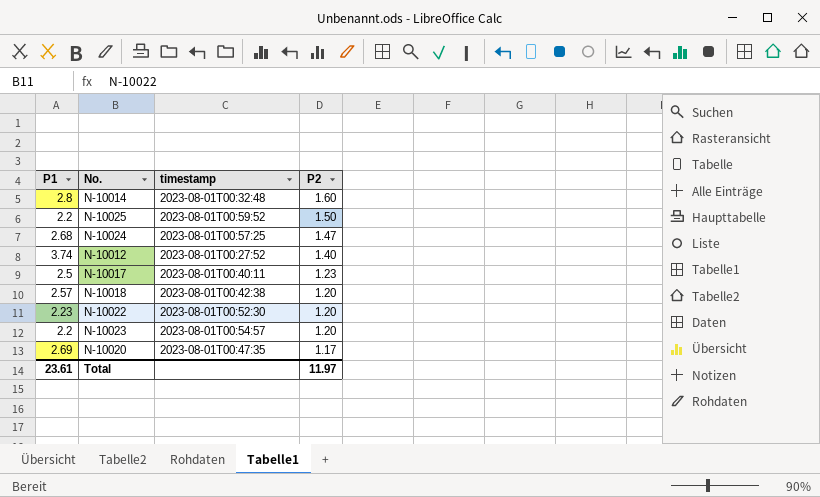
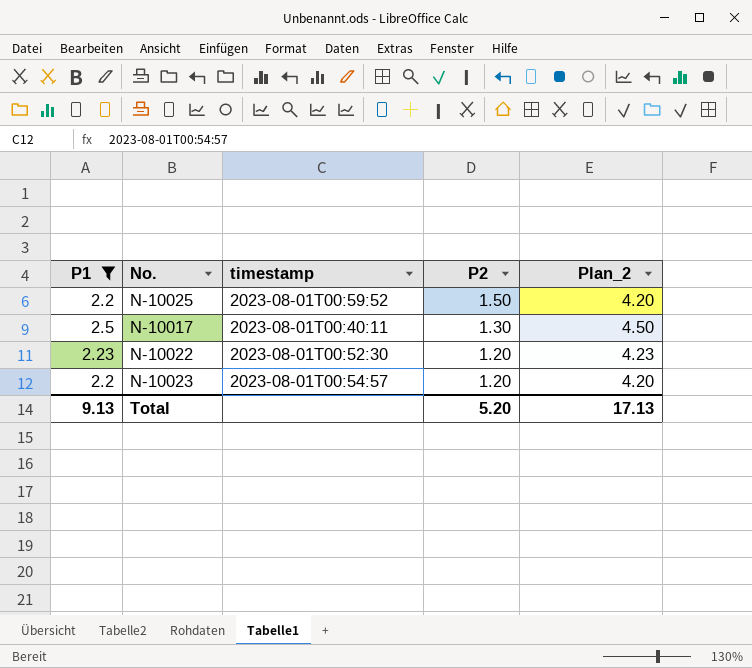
filter: none -> P1 <= 2.5
column Plan_2 | formula: none -> [P1] + 2
N-10017 | P2: 1.23 -> 1.30
Total | P1: 23.61 -> 9.13
Total | P2: 11.97 -> 5.20

